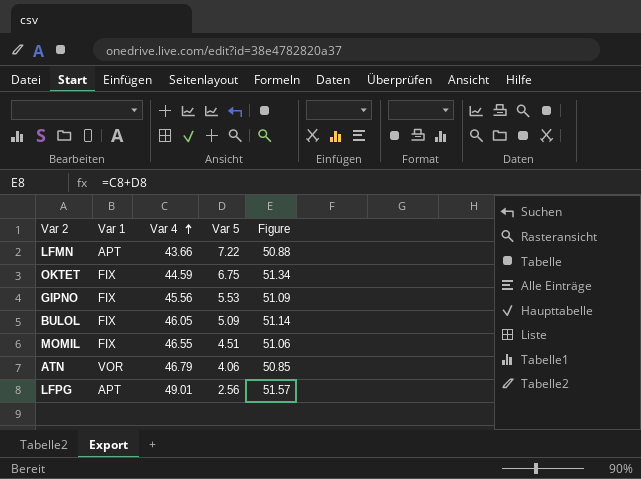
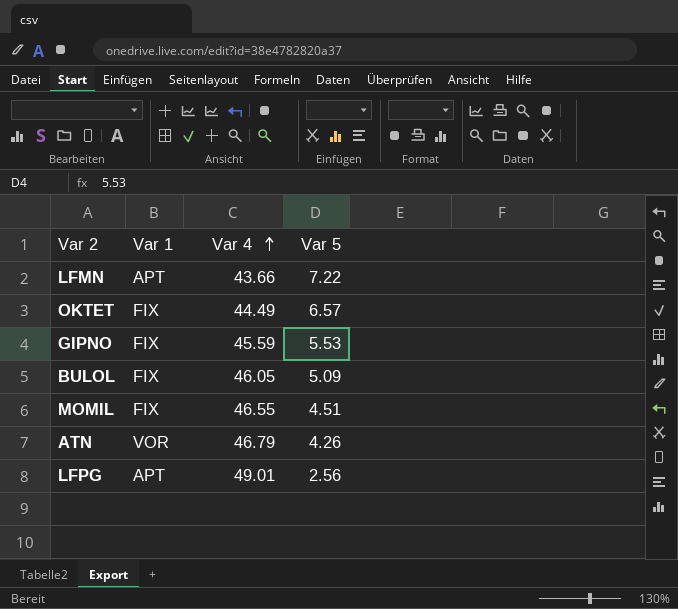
column Figure | formula: [Var 4] + [Var 5] -> none
OKTET | Var 4: 44.59 -> 44.49
OKTET | Var 5: 6.75 -> 6.57
GIPNO | Var 4: 45.56 -> 45.59
ATN | Var 5: 4.06 -> 4.26

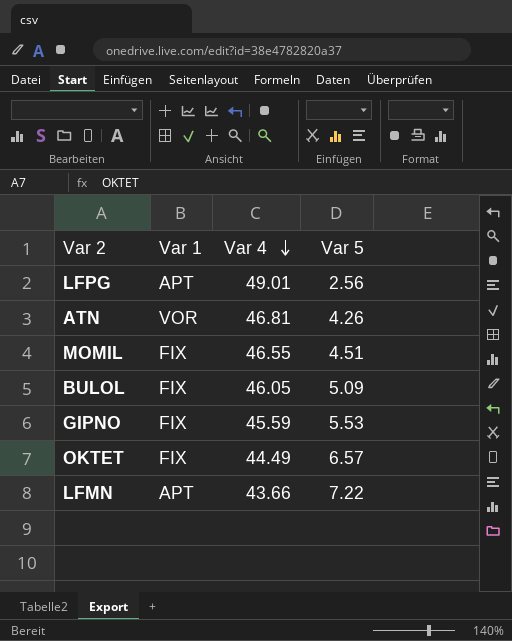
row order: Var 4 ascending -> Var 4 descending
ATN | Var 4: 46.79 -> 46.81

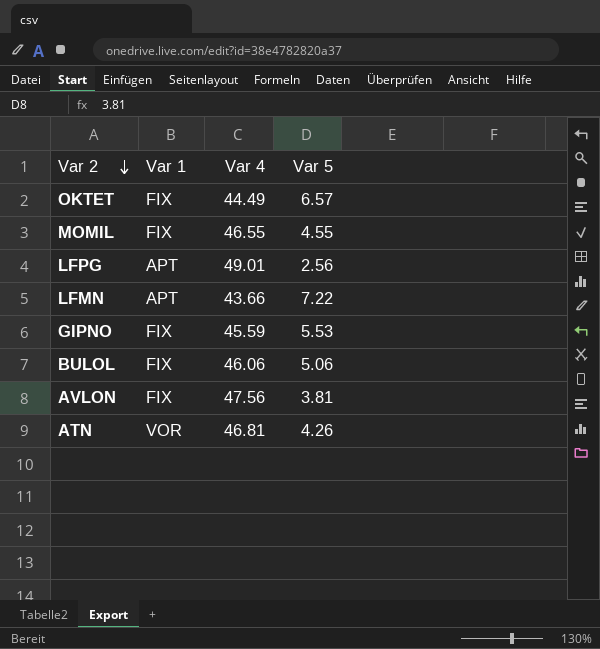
row order: Var 4 descending -> Var 2 descending
MOMIL | Var 5: 4.51 -> 4.55
BULOL | Var 4: 46.05 -> 46.06
BULOL | Var 5: 5.09 -> 5.06
row AVLON: none -> FIX | 47.56 | 3.81

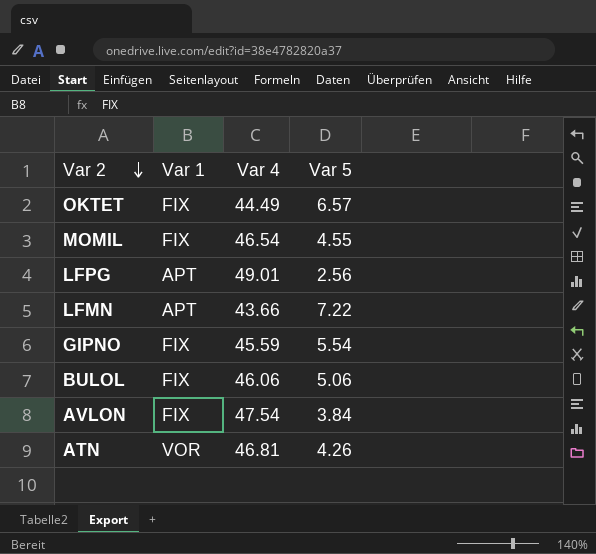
MOMIL | Var 4: 46.55 -> 46.54
GIPNO | Var 5: 5.53 -> 5.54
AVLON | Var 4: 47.56 -> 47.54
AVLON | Var 5: 3.81 -> 3.84

